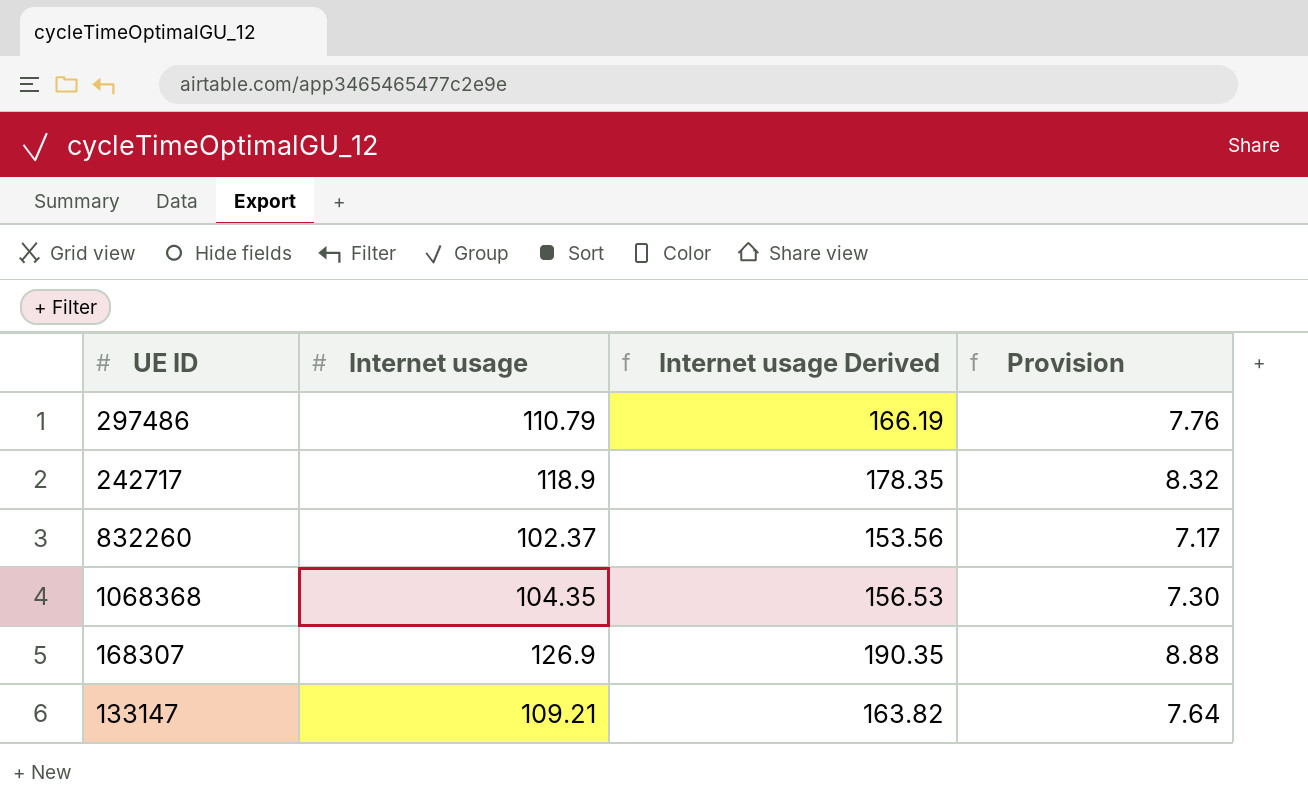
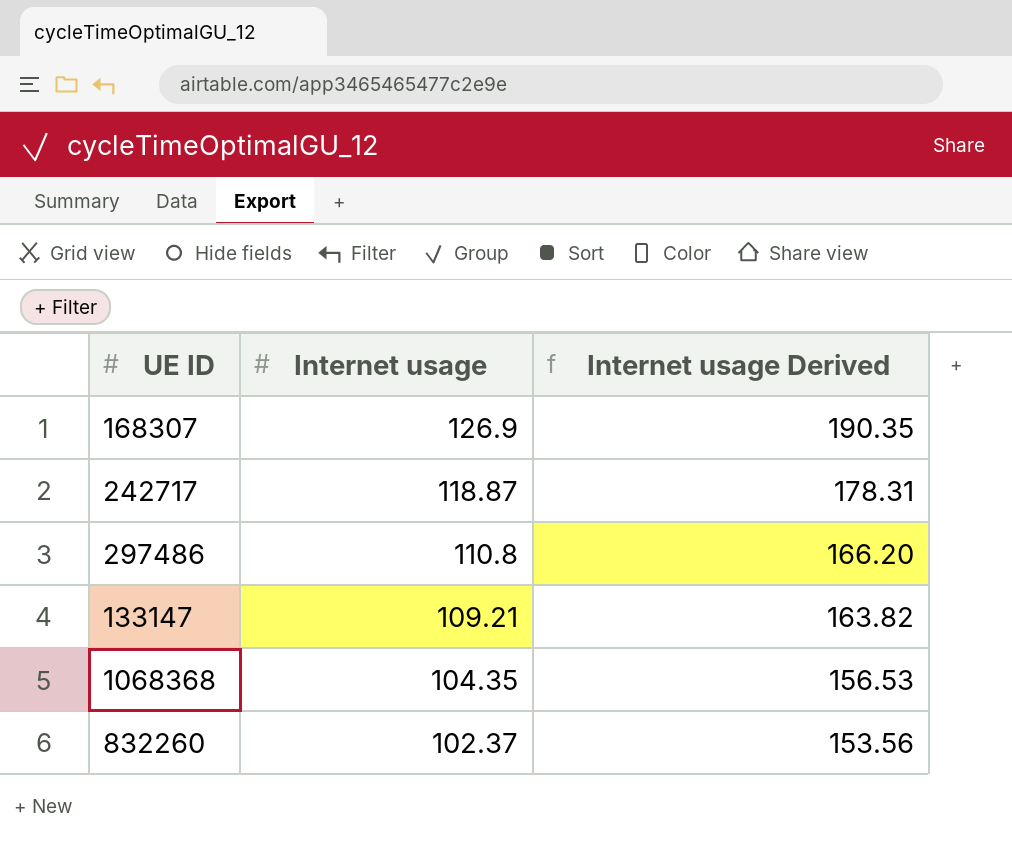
row order: none -> Internet usage descending
column Provision | formula: [Internet usage] * 0.07 -> none
242717 | Internet usage: 118.9 -> 118.87
242717 | Internet usage Derived: 178.35 -> 178.31
297486 | Internet usage: 110.79 -> 110.8
297486 | Internet usage Derived: 166.19 -> 166.20

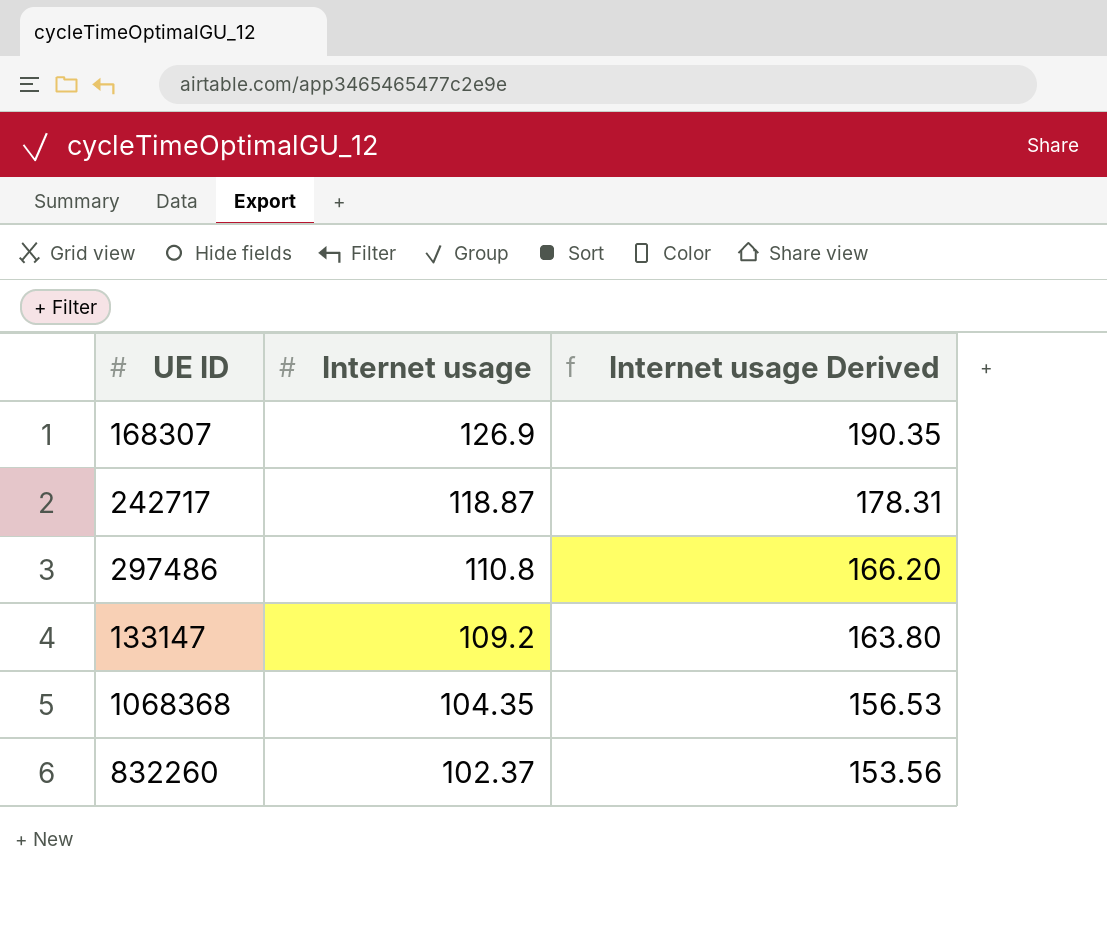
133147 | Internet usage: 109.21 -> 109.2
133147 | Internet usage Derived: 163.82 -> 163.80

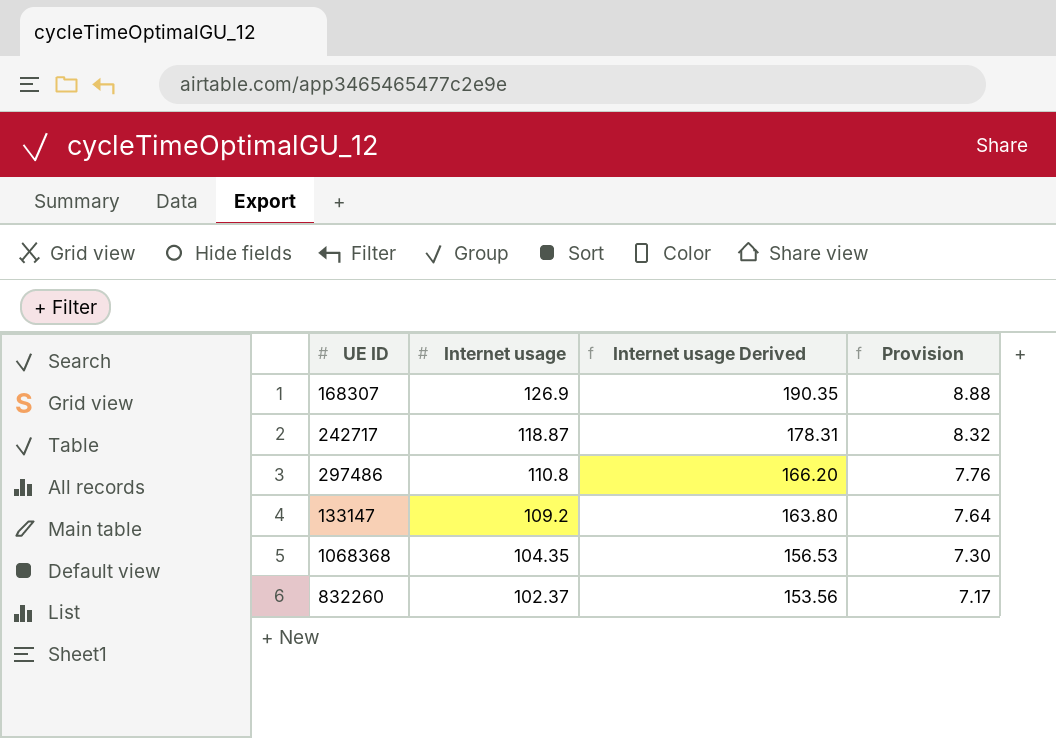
column Provision | formula: none -> [Internet usage] * 0.07

